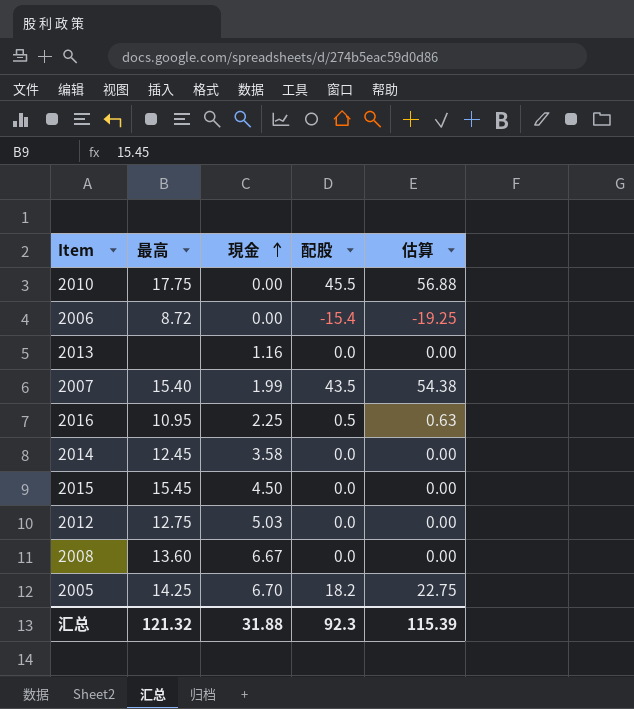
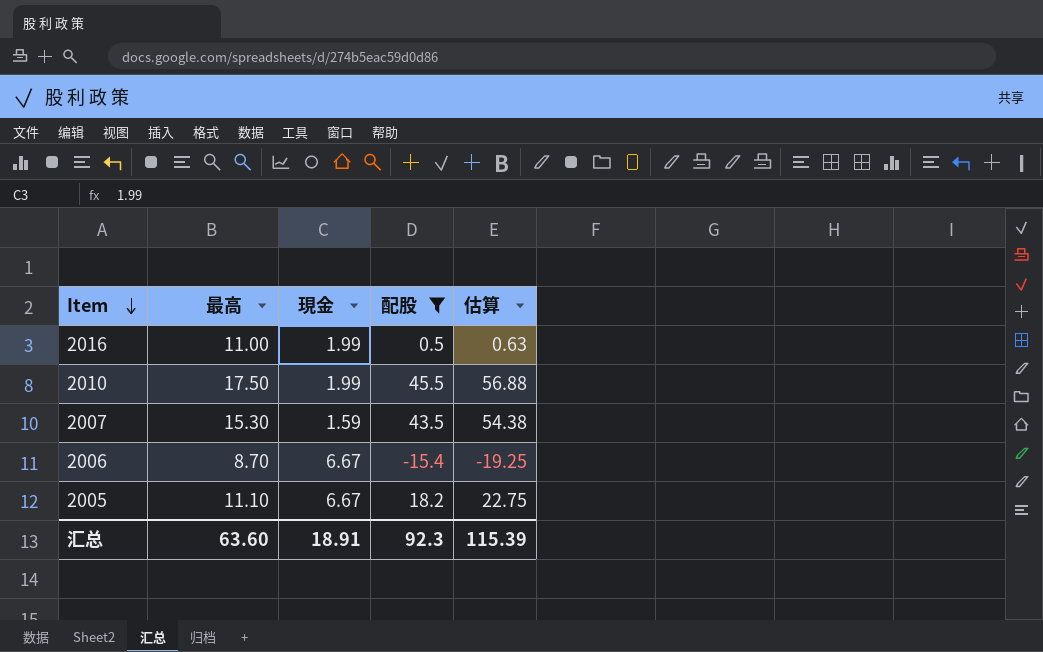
filter: none -> 配股 != 0.0
row order: 現金 ascending -> Item descending
2016 | 最高: 10.95 -> 11.00
2016 | 現金: 2.25 -> 1.99
2010 | 最高: 17.75 -> 17.50
2010 | 現金: 0.00 -> 1.99
2007 | 最高: 15.40 -> 15.30
2007 | 現金: 1.99 -> 1.59
2006 | 最高: 8.72 -> 8.70
2006 | 現金: 0.00 -> 6.67
2005 | 最高: 14.25 -> 11.10
2005 | 現金: 6.70 -> 6.67
汇总 | 最高: 121.32 -> 63.60
汇总 | 現金: 31.88 -> 18.91

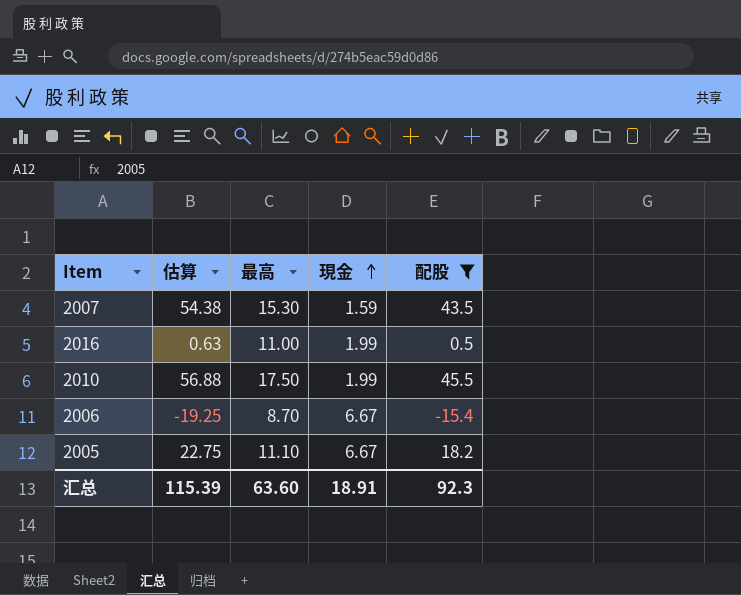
row order: Item descending -> 現金 ascending
column 估算 | position: 5 -> 2

